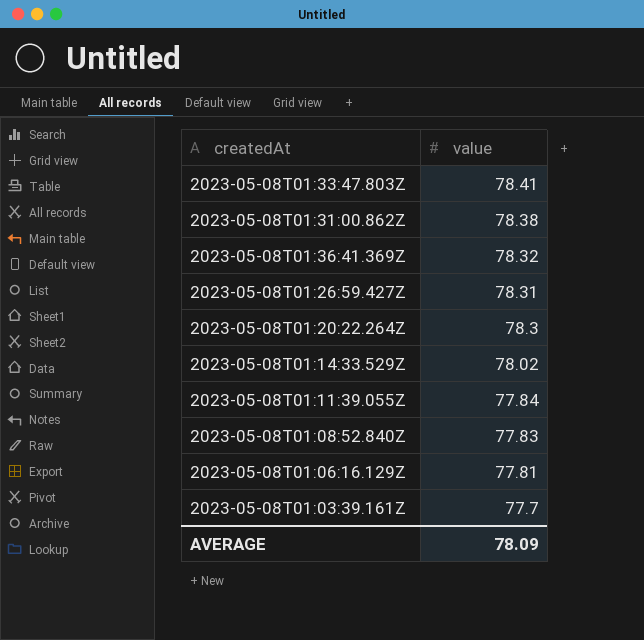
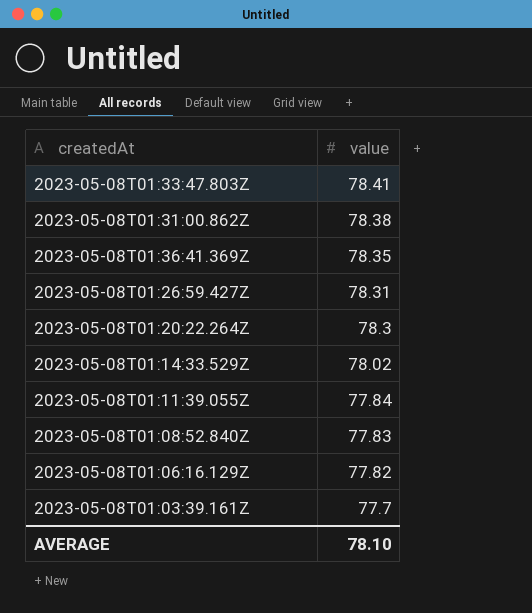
2023-05-08T01:36:41.369Z | value: 78.32 -> 78.35
2023-05-08T01:06:16.129Z | value: 77.81 -> 77.82
AVERAGE | value: 78.09 -> 78.10

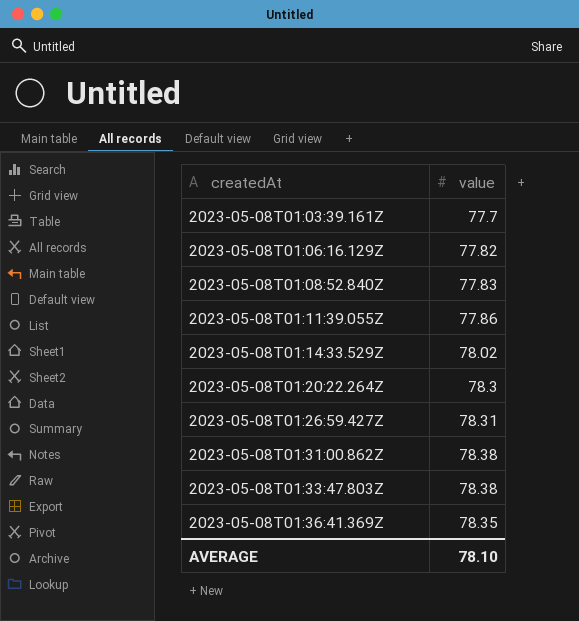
row order: value descending -> createdAt ascending
2023-05-08T01:11:39.055Z | value: 77.84 -> 77.86
2023-05-08T01:33:47.803Z | value: 78.41 -> 78.38

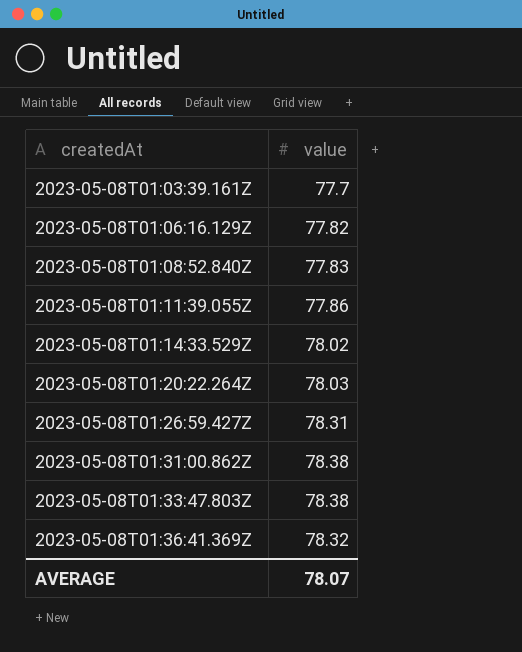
2023-05-08T01:20:22.264Z | value: 78.3 -> 78.03
2023-05-08T01:36:41.369Z | value: 78.35 -> 78.32
AVERAGE | value: 78.10 -> 78.07

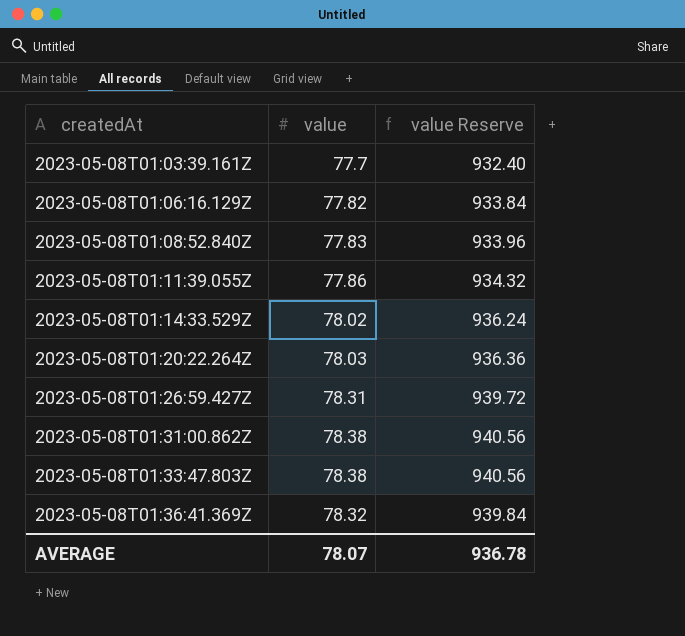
column value Reserve | formula: none -> [value] * 12

